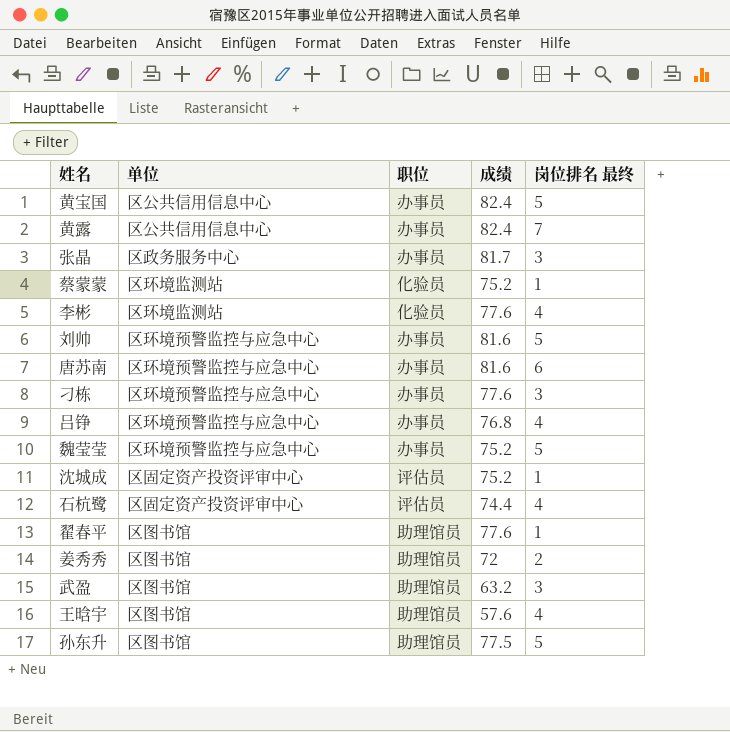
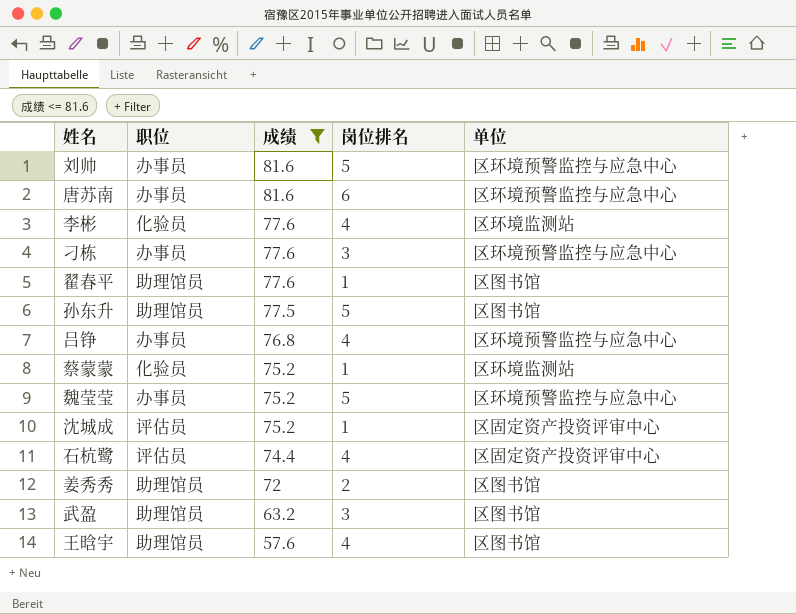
filter: none -> 成绩 <= 81.6
row order: none -> 成绩 descending
column name: 岗位排名 最终 -> 岗位排名
column 单位 | position: 2 -> 5

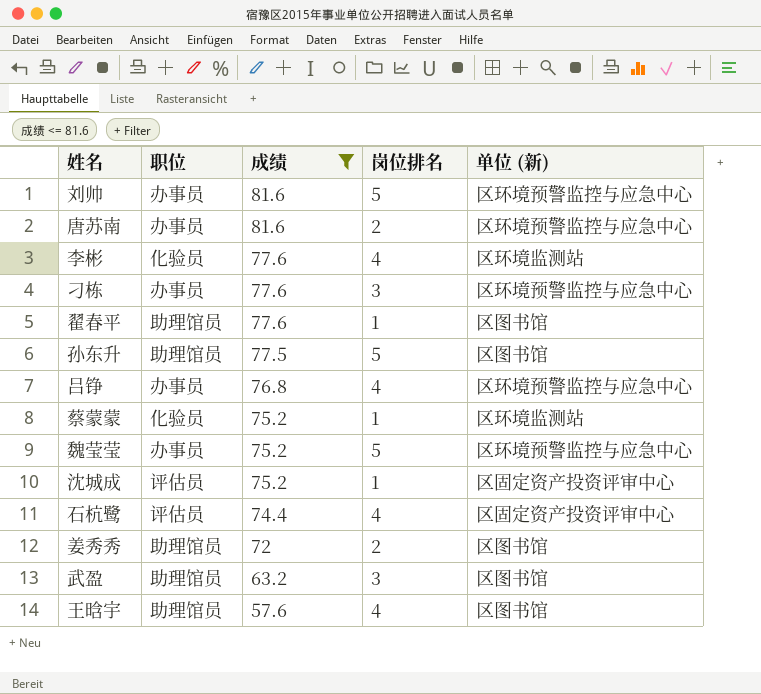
column name: 单位 -> 单位 (新)
唐苏南 | 岗位排名: 6 -> 2

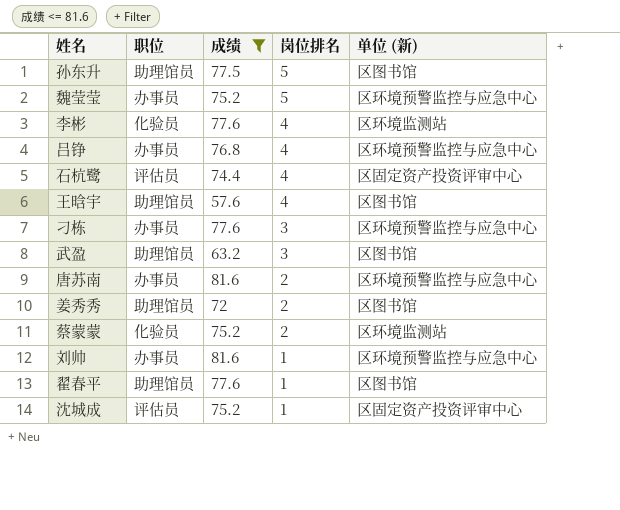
row order: 成绩 descending -> 岗位排名 descending
蔡蒙蒙 | 岗位排名: 1 -> 2
刘帅 | 岗位排名: 5 -> 1

